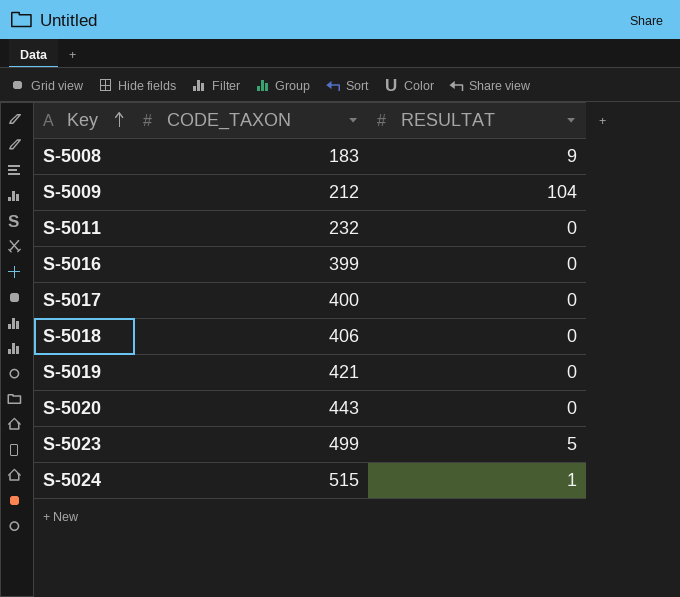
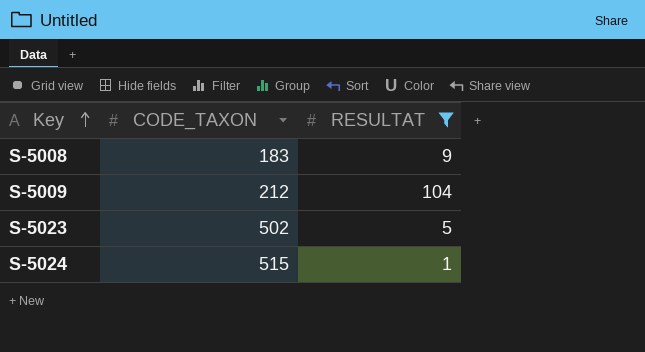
filter: none -> RESULTAT != 0
S-5023 | CODE_TAXON: 499 -> 502

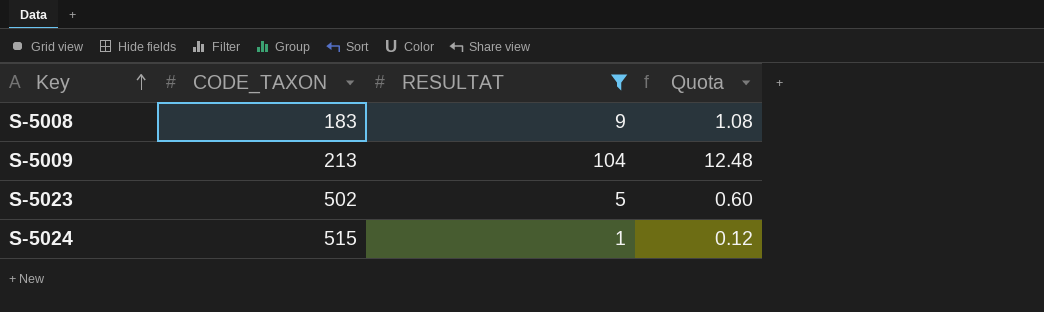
column Quota | formula: none -> [RESULTAT] * 0.12
S-5009 | CODE_TAXON: 212 -> 213

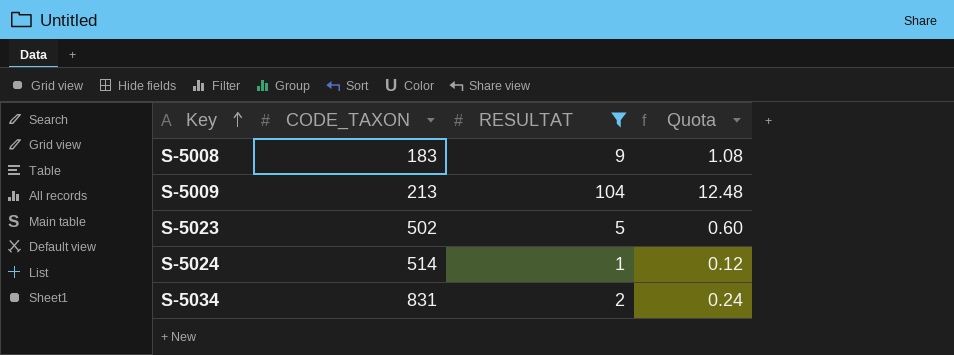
S-5024 | CODE_TAXON: 515 -> 514
row S-5034: none -> 831 | 2 | 0.24

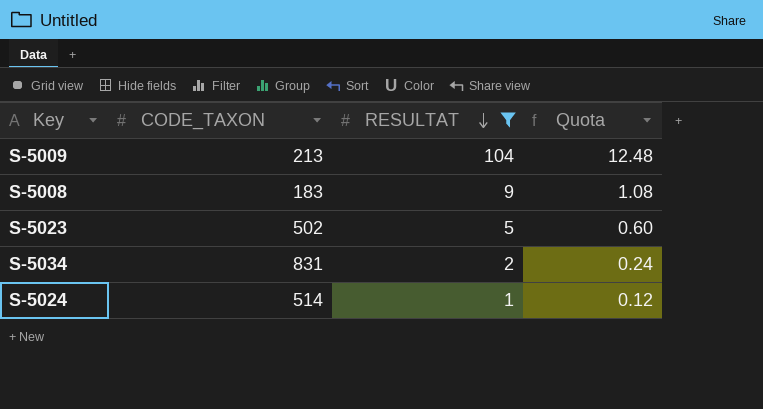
row order: Key ascending -> RESULTAT descending

